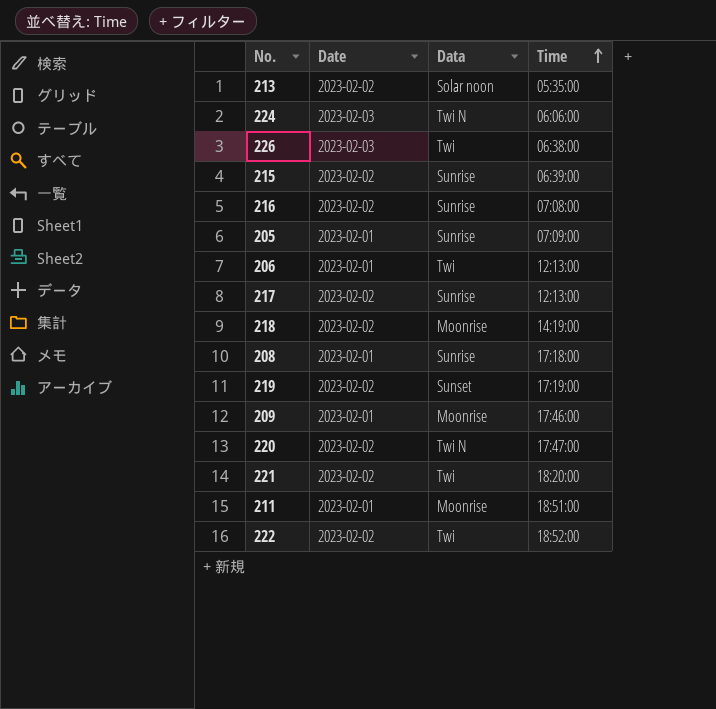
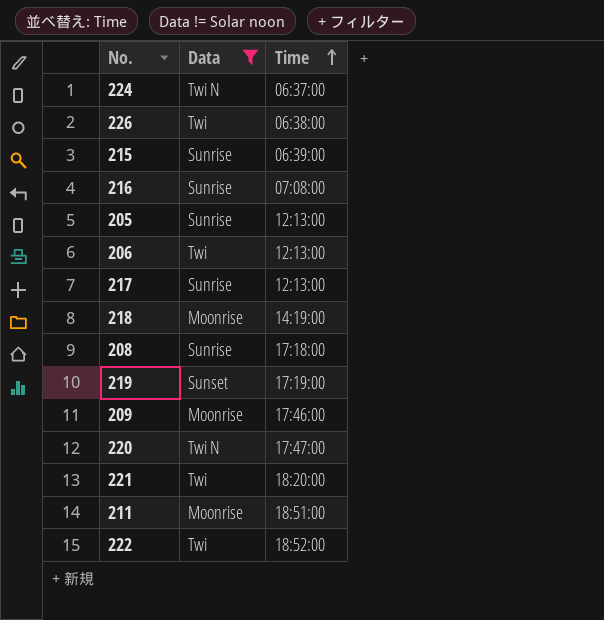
filter: none -> Data != Solar noon
column Date | position: 2 -> none
224 | Time: 06:06:00 -> 06:37:00
205 | Time: 07:09:00 -> 12:13:00

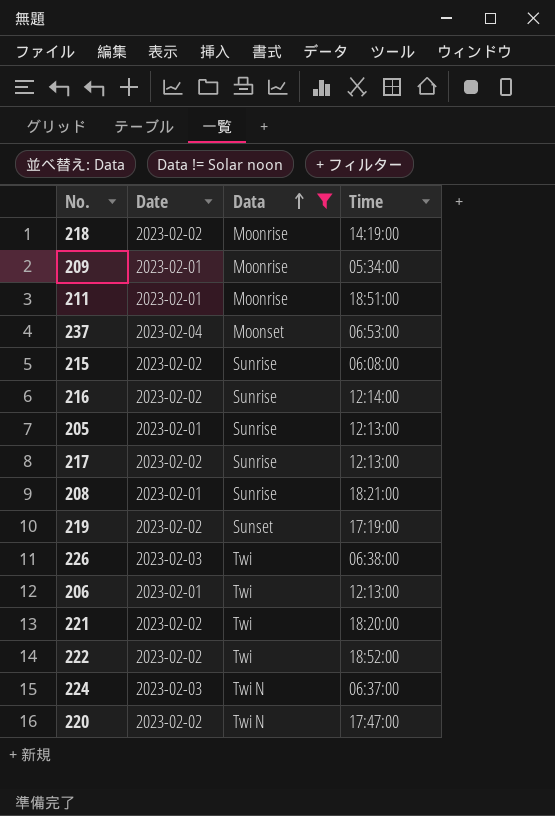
row order: Time ascending -> Data ascending
column Date | position: none -> 2
209 | Time: 17:46:00 -> 05:34:00
row 237: none -> 2023-02-04 | Moonset | 06:53:00
215 | Time: 06:39:00 -> 06:08:00
216 | Time: 07:08:00 -> 12:14:00
208 | Time: 17:18:00 -> 18:21:00

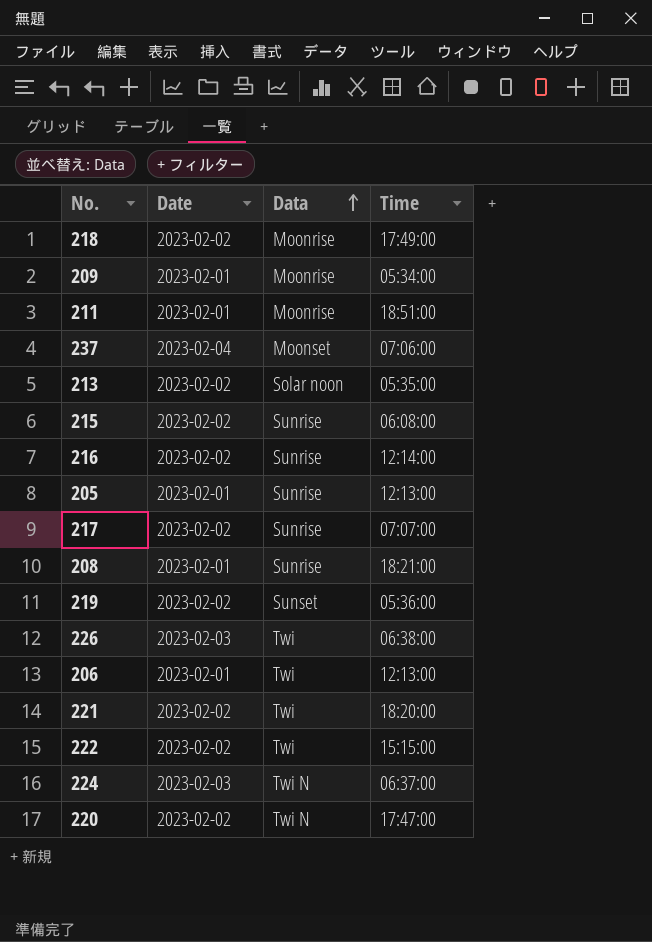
filter: Data != Solar noon -> none
218 | Time: 14:19:00 -> 17:49:00
237 | Time: 06:53:00 -> 07:06:00
217 | Time: 12:13:00 -> 07:07:00
219 | Time: 17:19:00 -> 05:36:00
222 | Time: 18:52:00 -> 15:15:00

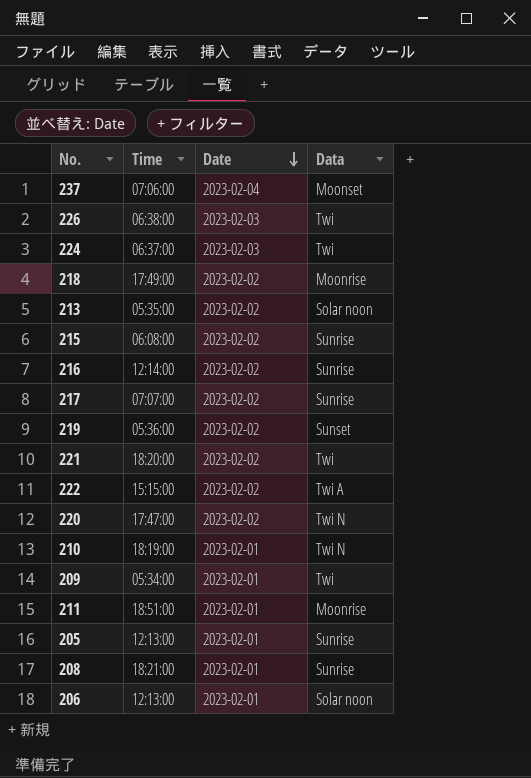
row order: Data ascending -> Date descending
column Time | position: 4 -> 2
224 | Data: Twi N -> Twi
222 | Data: Twi -> Twi A
row 210: none -> 18:19:00 | 2023-02-01 | Twi N
209 | Data: Moonrise -> Twi
206 | Data: Twi -> Solar noon

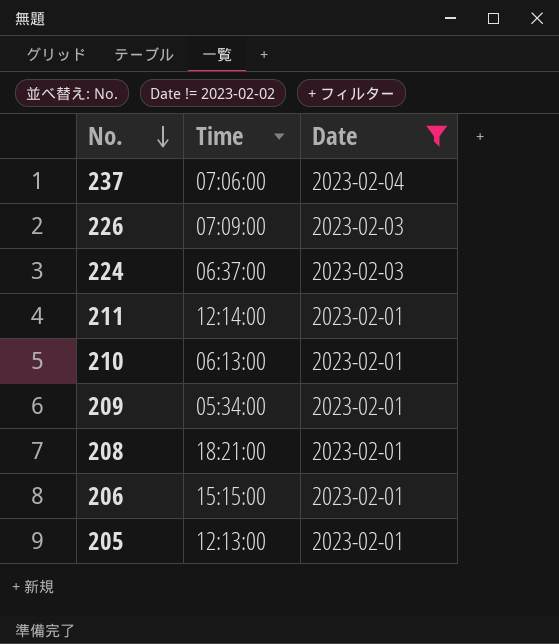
filter: none -> Date != 2023-02-02
row order: Date descending -> No. descending
column Data | position: 4 -> none
226 | Time: 06:38:00 -> 07:09:00
211 | Time: 18:51:00 -> 12:14:00
210 | Time: 18:19:00 -> 06:13:00
206 | Time: 12:13:00 -> 15:15:00

